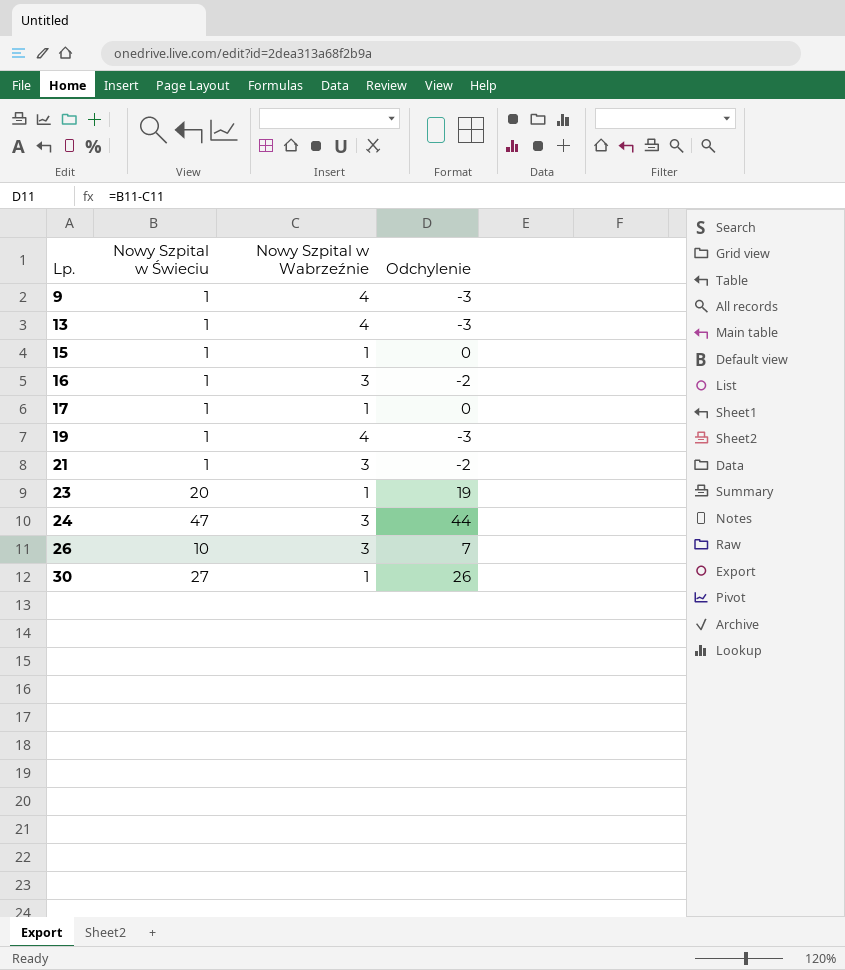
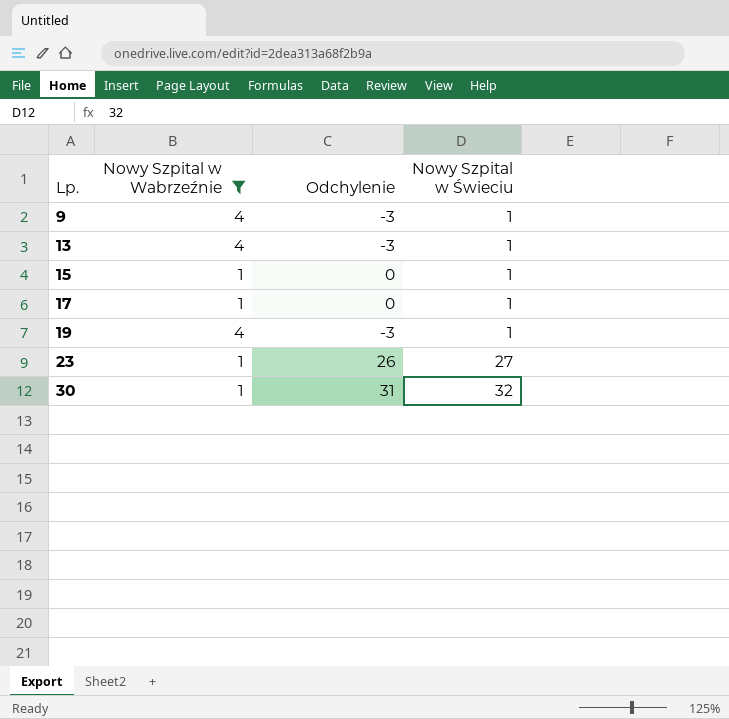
filter: none -> Nowy Szpital w Wabrzeźnie != 3
column Nowy Szpital w Świeciu | position: 2 -> 4
23 | Odchylenie: 19 -> 26
23 | Nowy Szpital w Świeciu: 20 -> 27
30 | Odchylenie: 26 -> 31
30 | Nowy Szpital w Świeciu: 27 -> 32

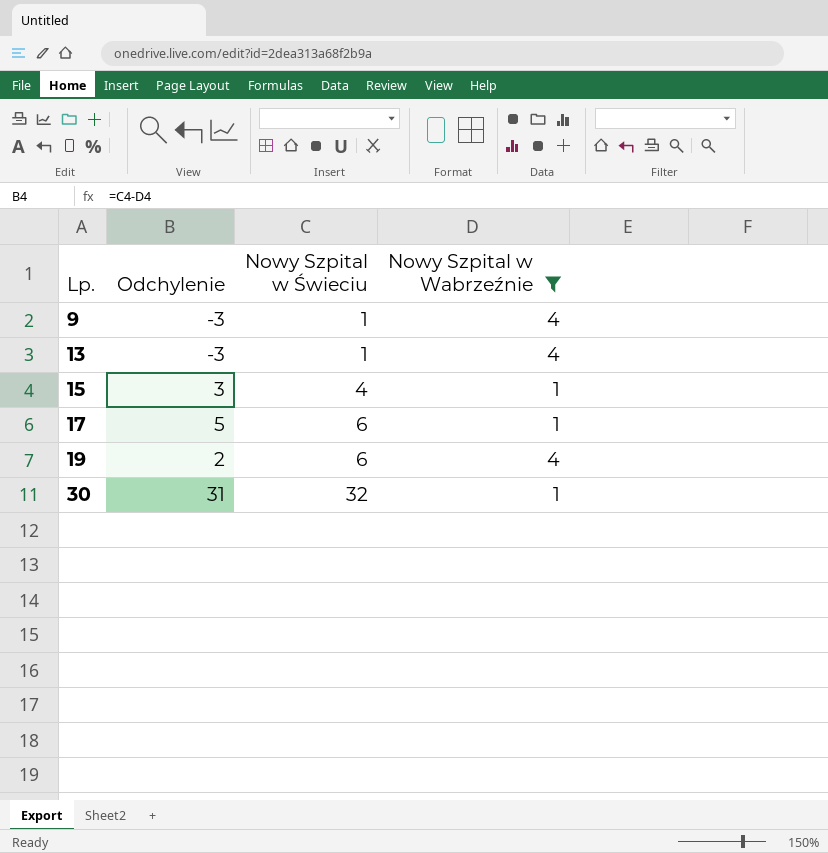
column Nowy Szpital w Wabrzeźnie | position: 2 -> 4
row 23: 1 | 26 | 27 -> none
15 | Odchylenie: 0 -> 3
15 | Nowy Szpital w Świeciu: 1 -> 4
17 | Odchylenie: 0 -> 5
17 | Nowy Szpital w Świeciu: 1 -> 6
19 | Odchylenie: -3 -> 2
19 | Nowy Szpital w Świeciu: 1 -> 6

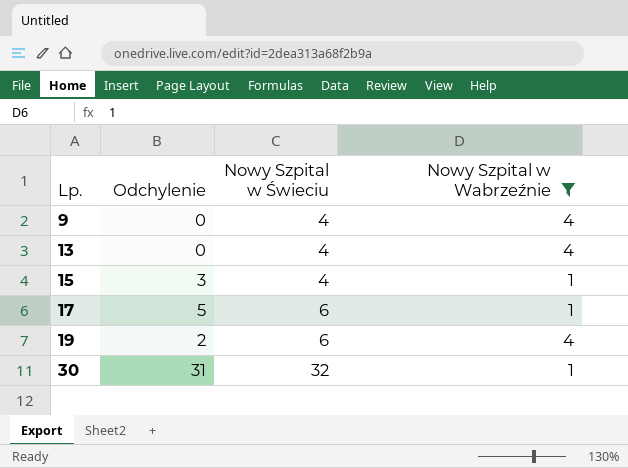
9 | Odchylenie: -3 -> 0
9 | Nowy Szpital w Świeciu: 1 -> 4
13 | Odchylenie: -3 -> 0
13 | Nowy Szpital w Świeciu: 1 -> 4

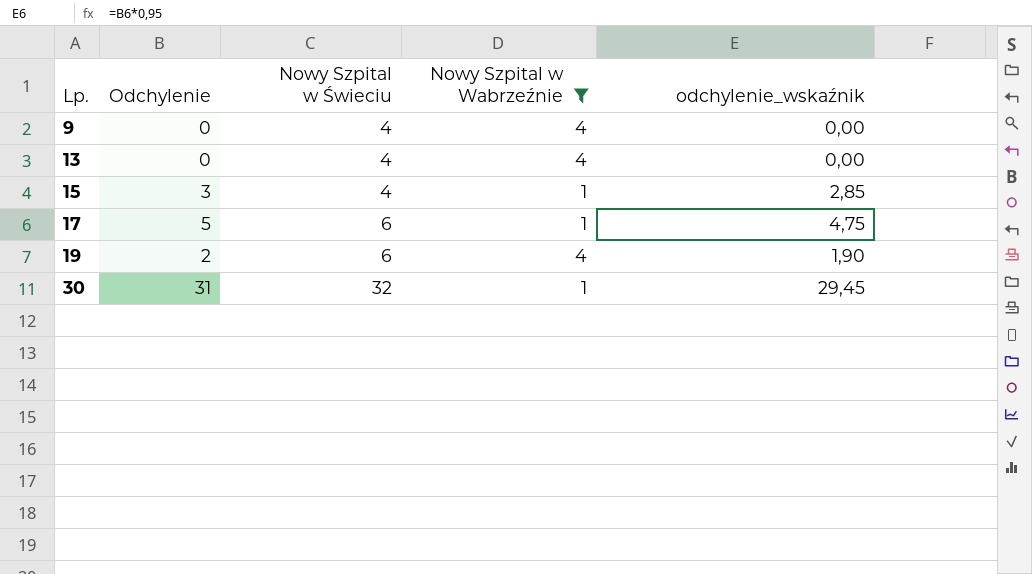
column odchylenie_wskaźnik | formula: none -> [Odchylenie] * 0,95

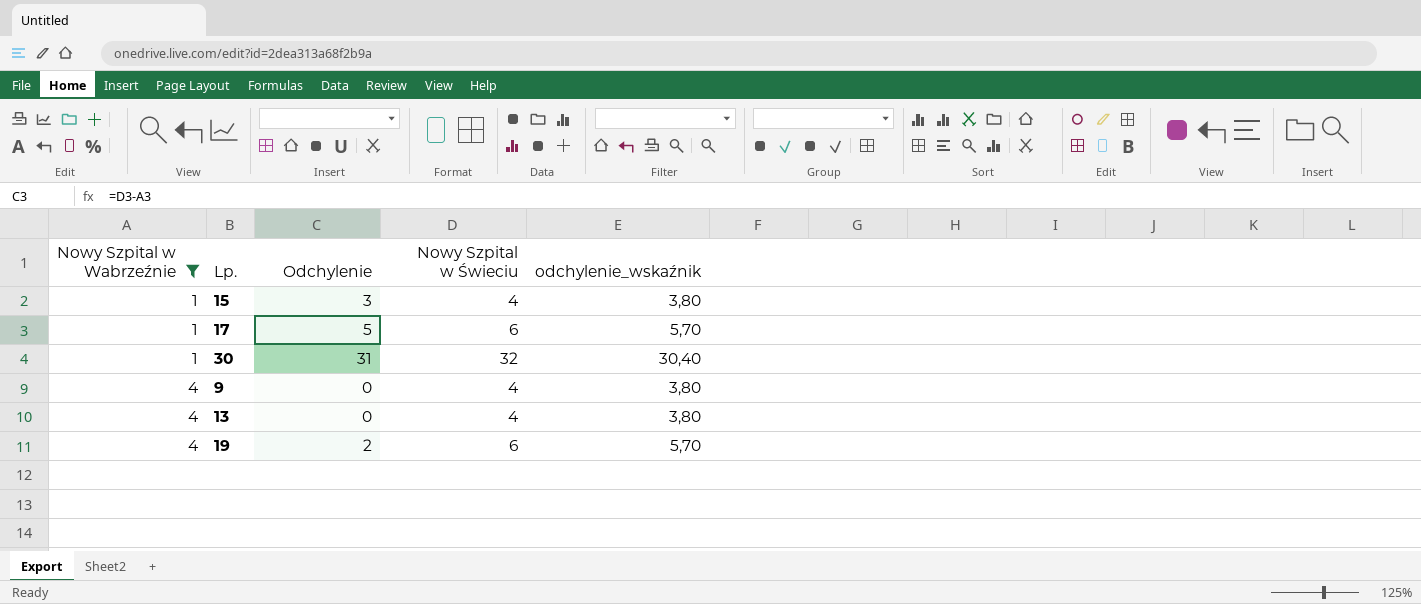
row order: Lp. ascending -> Nowy Szpital w Wabrzeźnie ascending
column Nowy Szpital w Wabrzeźnie | position: 4 -> 1
column odchylenie_wskaźnik | formula: [Odchylenie] * 0,95 -> [Nowy Szpital w Świeciu] * 0,95

